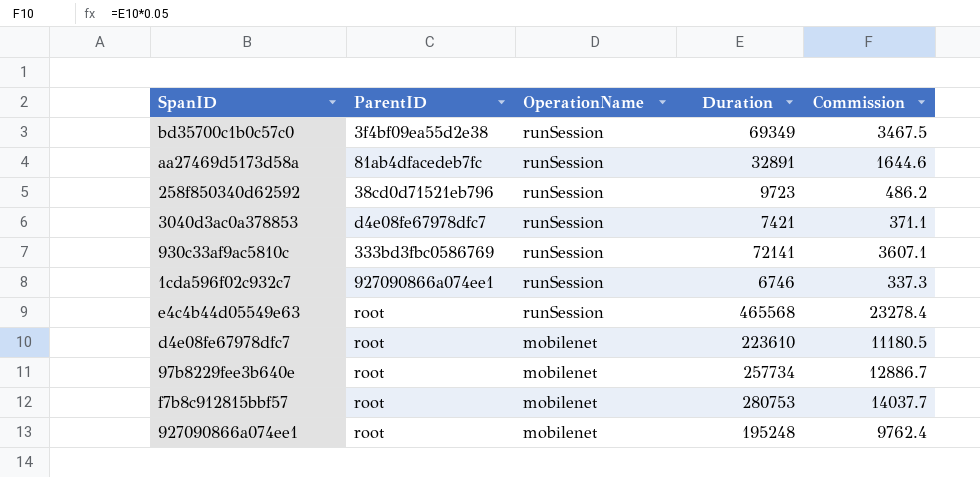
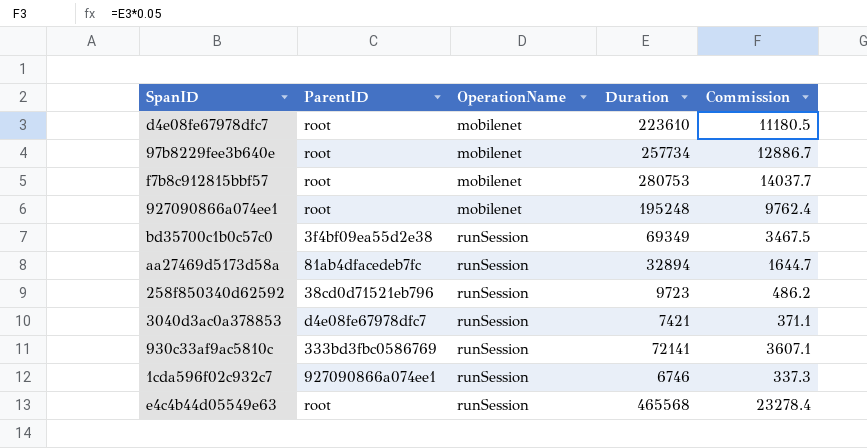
row order: OperationName descending -> OperationName ascending
aa27469d5173d58a | Duration: 32891 -> 32894
aa27469d5173d58a | Commission: 1644.6 -> 1644.7

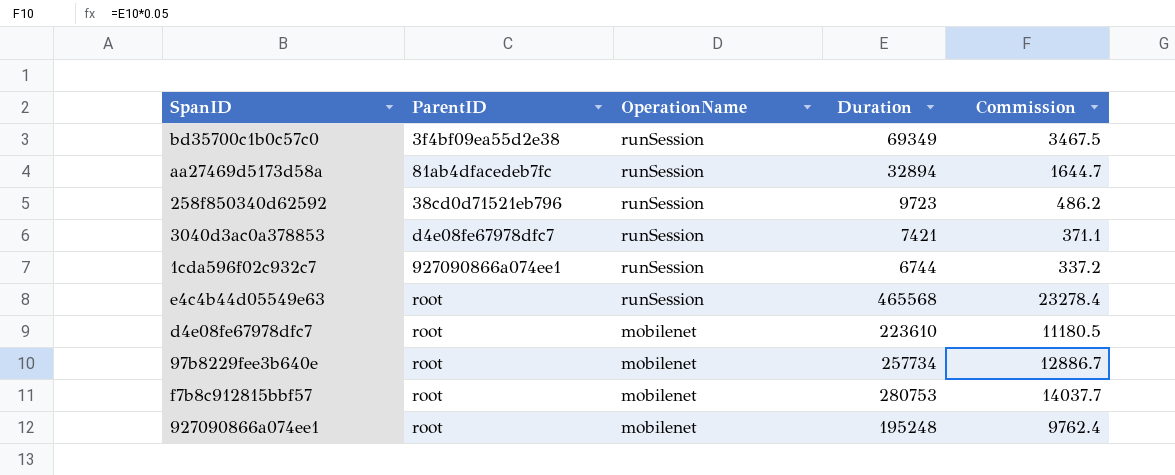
row order: OperationName ascending -> OperationName descending
row 930c33af9ac5810c: 333bd3fbc0586769 | runSession | 72141 | 3607.1 -> none
1cda596f02c932c7 | Duration: 6746 -> 6744
1cda596f02c932c7 | Commission: 337.3 -> 337.2

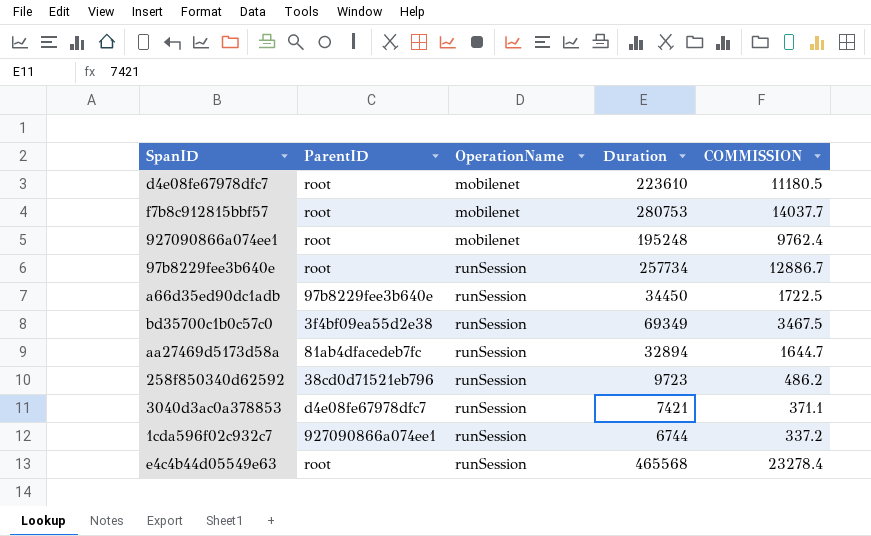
row order: OperationName descending -> OperationName ascending
column name: Commission -> COMMISSION
97b8229fee3b640e | OperationName: mobilenet -> runSession
row a66d35ed90dc1adb: none -> 97b8229fee3b640e | runSession | 34450 | 1722.5

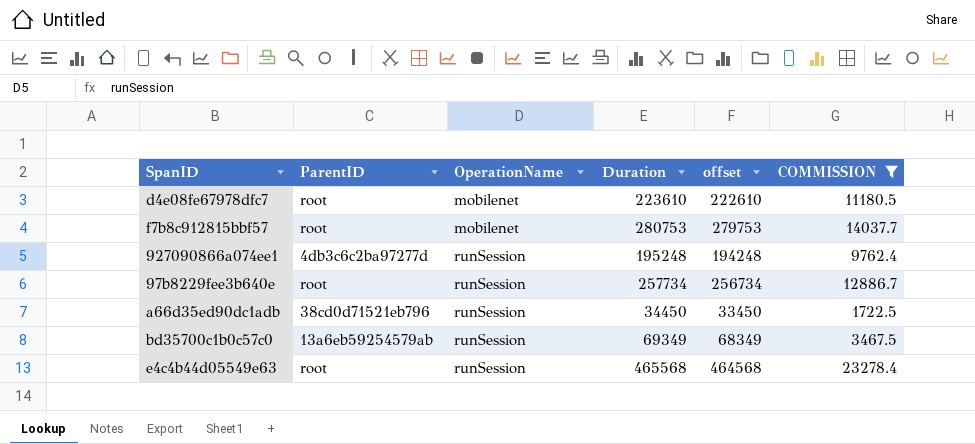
filter: none -> COMMISSION >= 1722.5
column offset | formula: none -> [Duration] - 1000
927090866a074ee1 | ParentID: root -> 4db3c6c2ba97277d
927090866a074ee1 | OperationName: mobilenet -> runSession
a66d35ed90dc1adb | ParentID: 97b8229fee3b640e -> 38cd0d71521eb796
bd35700c1b0c57c0 | ParentID: 3f4bf09ea55d2e38 -> 13a6eb59254579ab

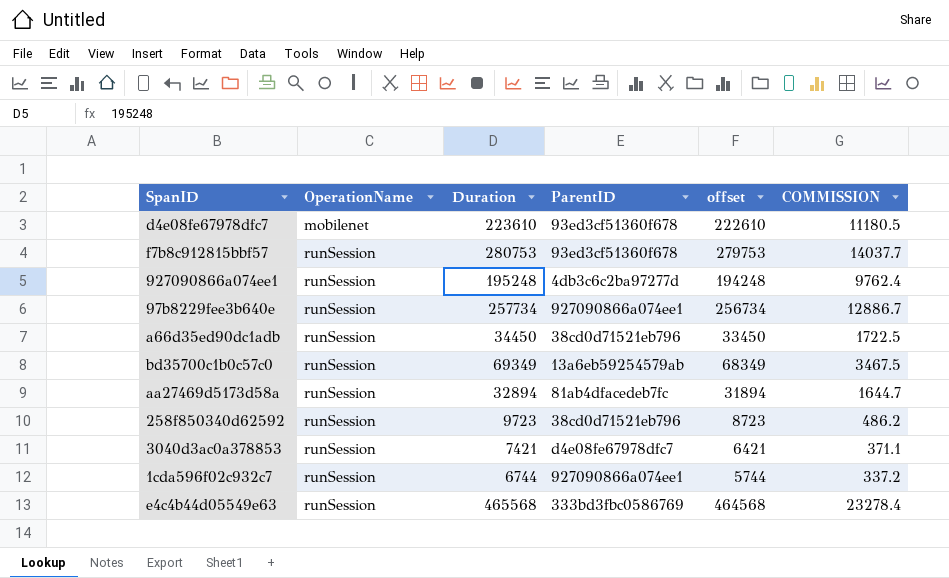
filter: COMMISSION >= 1722.5 -> none
column ParentID | position: 2 -> 4
d4e08fe67978dfc7 | ParentID: root -> 93ed3cf51360f678
f7b8c912815bbf57 | OperationName: mobilenet -> runSession
f7b8c912815bbf57 | ParentID: root -> 93ed3cf51360f678
97b8229fee3b640e | ParentID: root -> 927090866a074ee1
e4c4b44d05549e63 | ParentID: root -> 333bd3fbc0586769

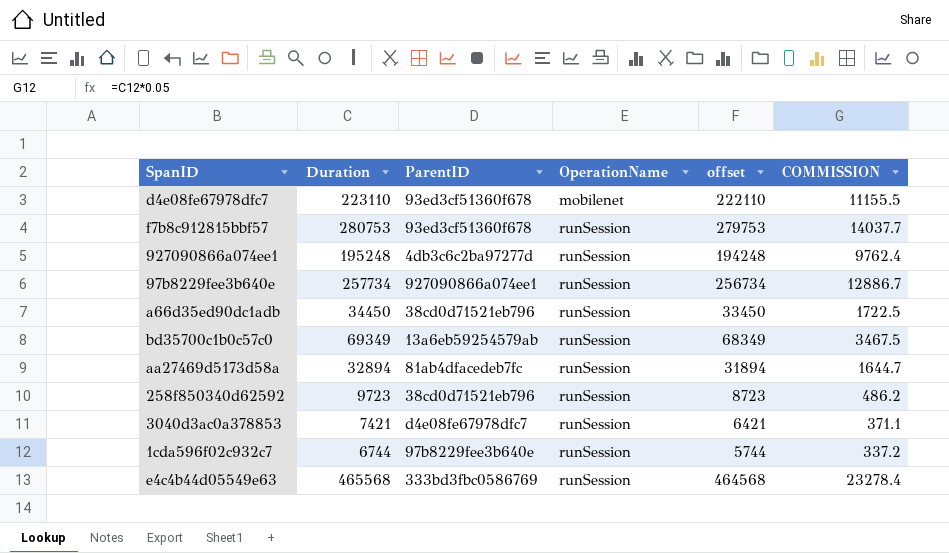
column OperationName | position: 2 -> 4
d4e08fe67978dfc7 | Duration: 223610 -> 223110
d4e08fe67978dfc7 | offset: 222610 -> 222110
d4e08fe67978dfc7 | COMMISSION: 11180.5 -> 11155.5
1cda596f02c932c7 | ParentID: 927090866a074ee1 -> 97b8229fee3b640e

